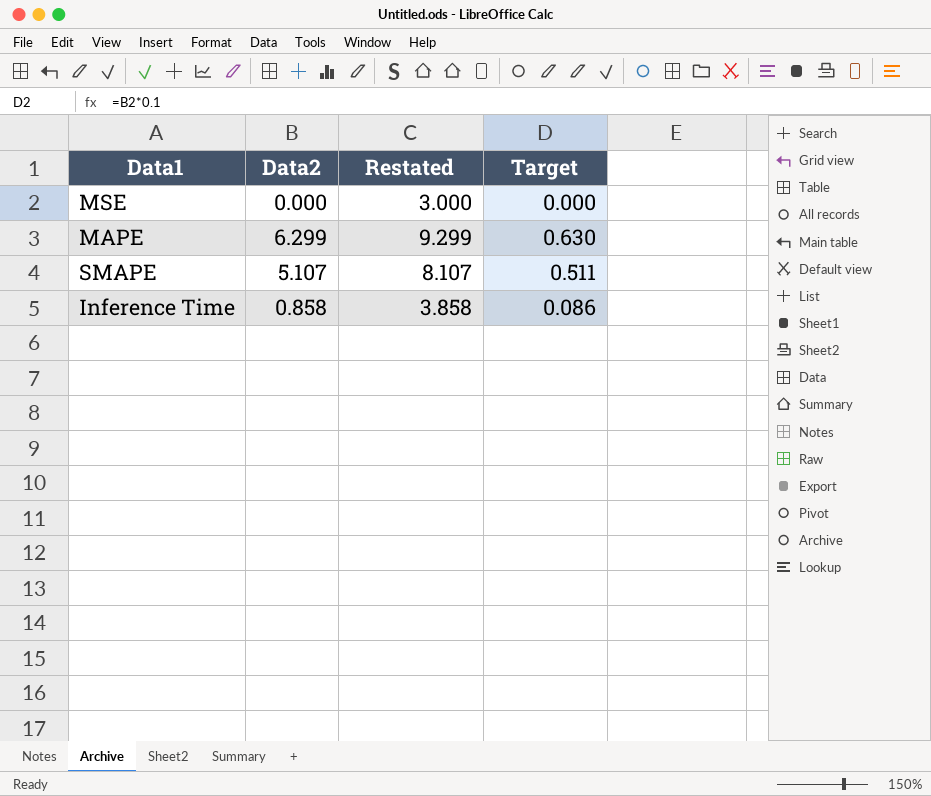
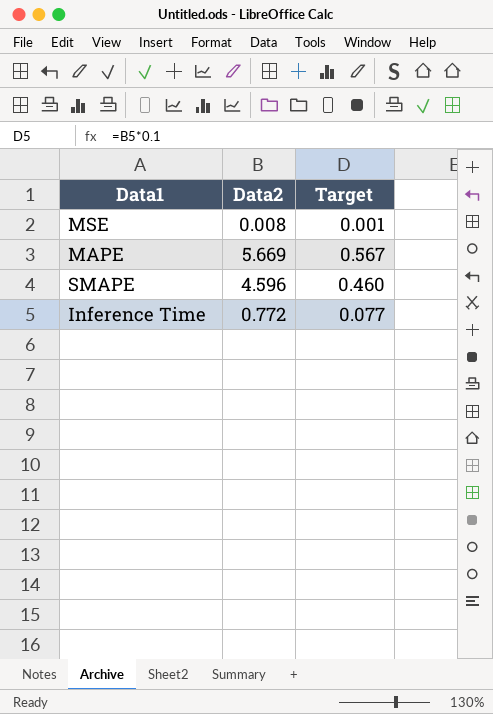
column Restated | formula: [Data2] + 3 -> none
MSE | Data2: 0.000 -> 0.008
MSE | Target: 0.000 -> 0.001
MAPE | Data2: 6.299 -> 5.669
MAPE | Target: 0.630 -> 0.567
SMAPE | Data2: 5.107 -> 4.596
SMAPE | Target: 0.511 -> 0.460
Inference Time | Data2: 0.858 -> 0.772
Inference Time | Target: 0.086 -> 0.077

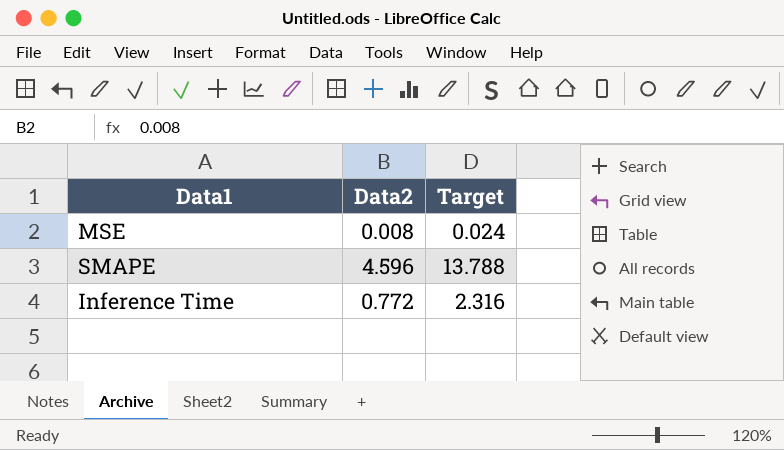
column Target | formula: [Data2] * 0.1 -> [Data2] * 3
row MAPE: 5.669 | 0.567 -> none

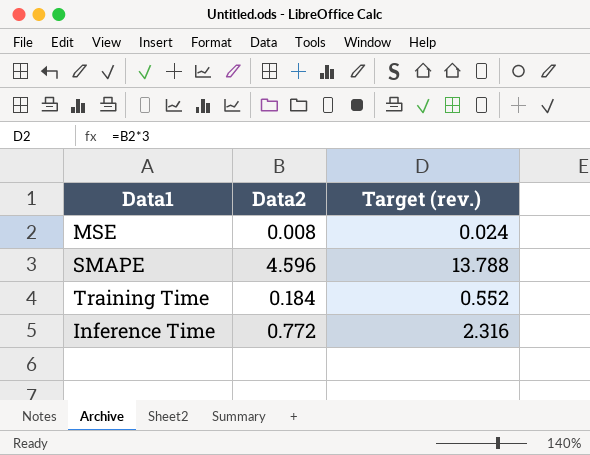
column name: Target -> Target (rev.)
row Training Time: none -> 0.184 | 0.552

